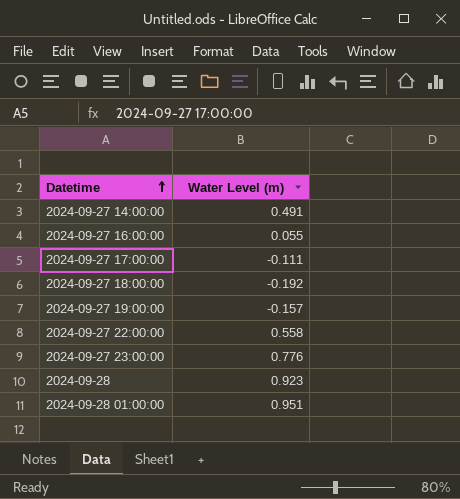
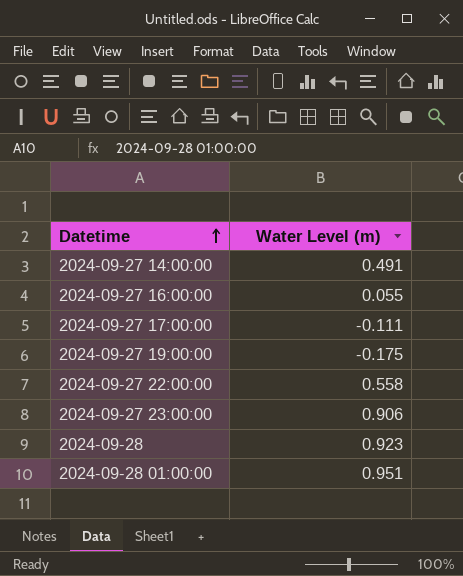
row 2024-09-27 18:00:00: -0.192 -> none
2024-09-27 19:00:00 | Water Level (m): -0.157 -> -0.175
2024-09-27 23:00:00 | Water Level (m): 0.776 -> 0.906

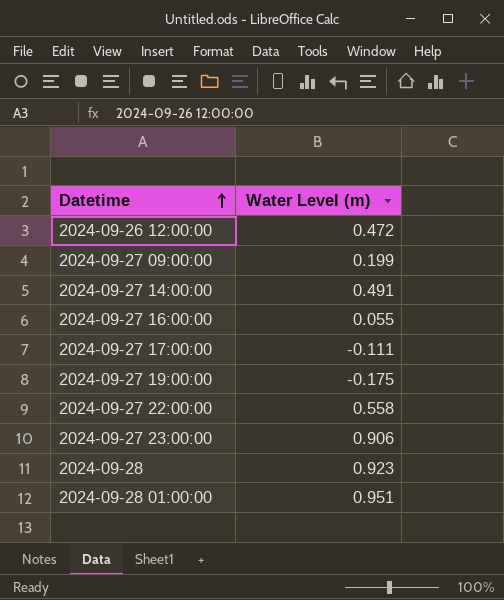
row 2024-09-26 12:00:00: none -> 0.472
row 2024-09-27 09:00:00: none -> 0.199

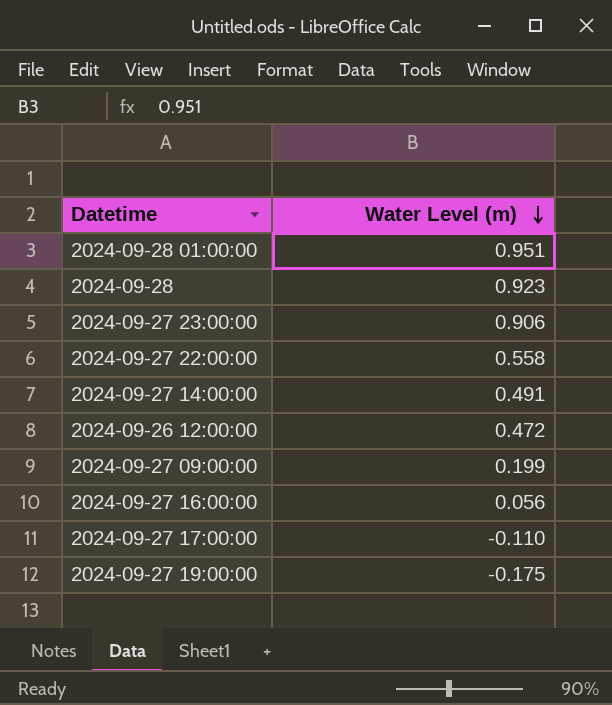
row order: Datetime ascending -> Water Level (m) descending
2024-09-27 16:00:00 | Water Level (m): 0.055 -> 0.056
2024-09-27 17:00:00 | Water Level (m): -0.111 -> -0.110

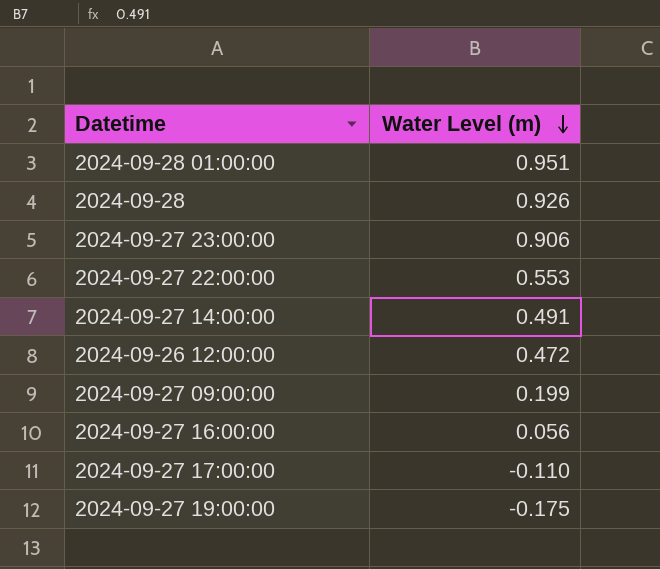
2024-09-28 | Water Level (m): 0.923 -> 0.926
2024-09-27 22:00:00 | Water Level (m): 0.558 -> 0.553

